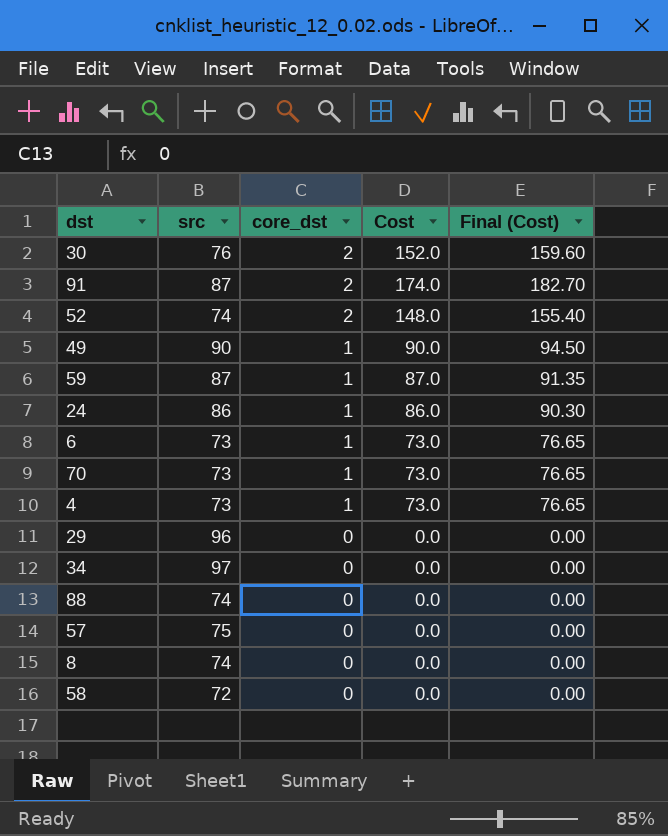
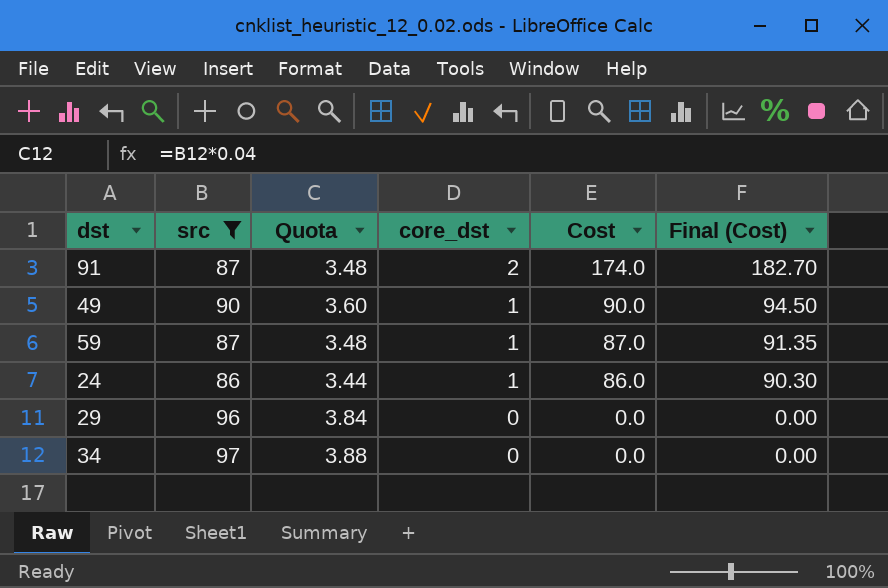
filter: none -> src >= 86
column Quota | formula: none -> [src] * 0.04

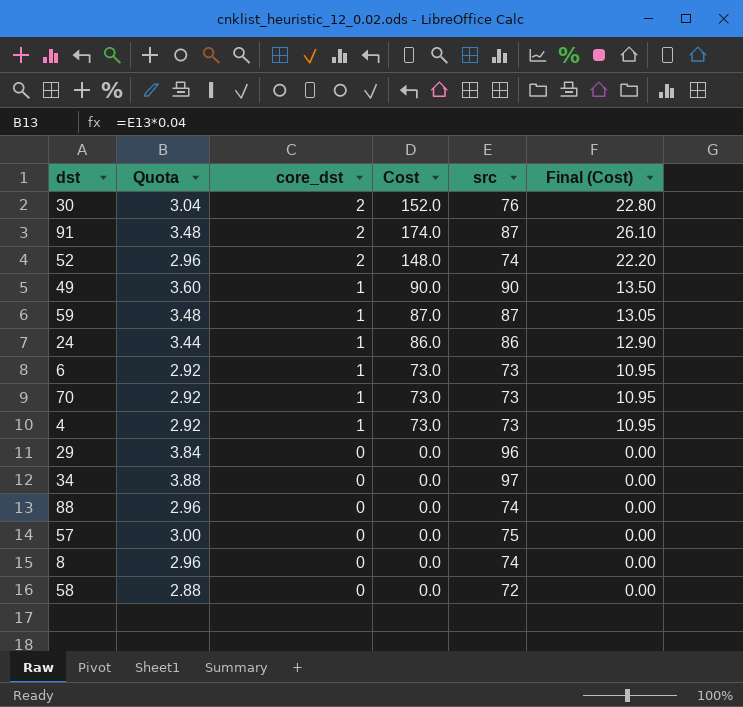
filter: src >= 86 -> none
column src | position: 2 -> 5
column Final (Cost) | formula: [Cost] * 1.05 -> [Cost] * 0.15

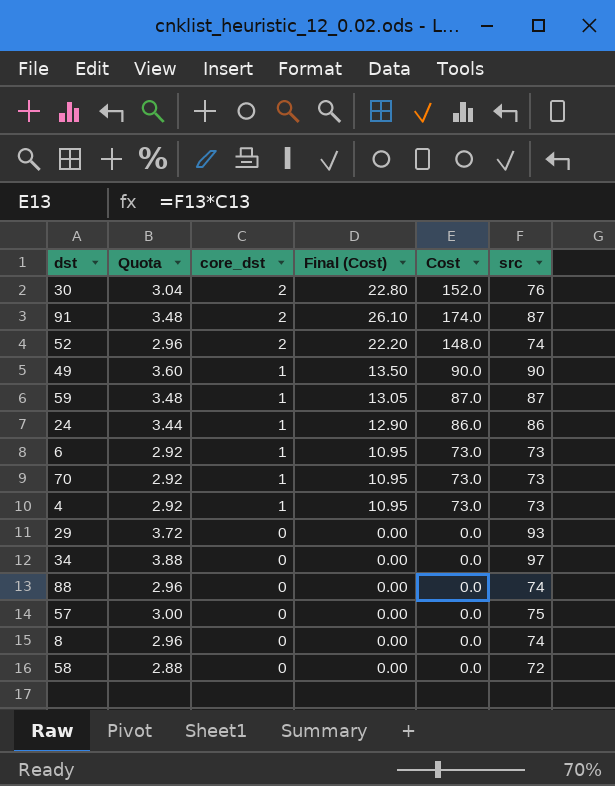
column Final (Cost) | position: 6 -> 4
29 | Quota: 3.84 -> 3.72
29 | src: 96 -> 93

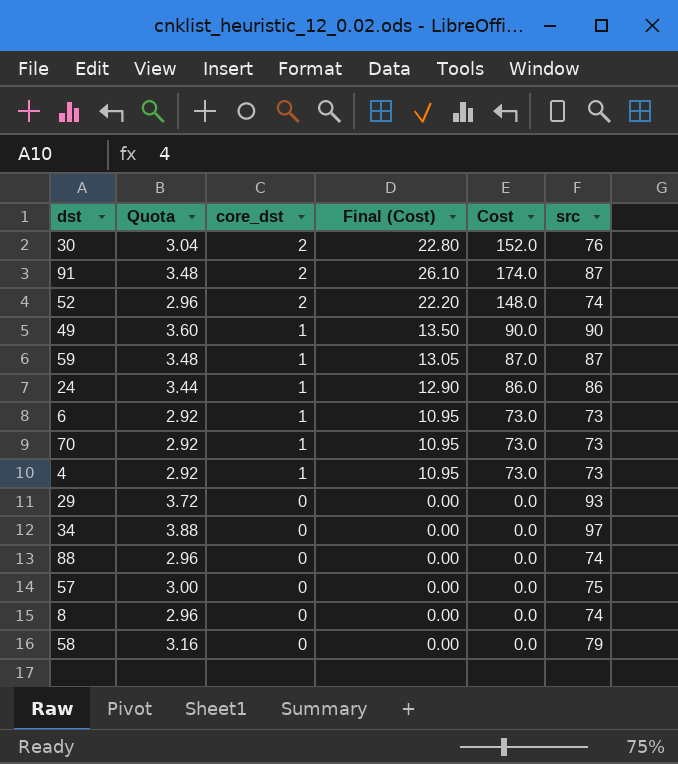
58 | Quota: 2.88 -> 3.16
58 | src: 72 -> 79

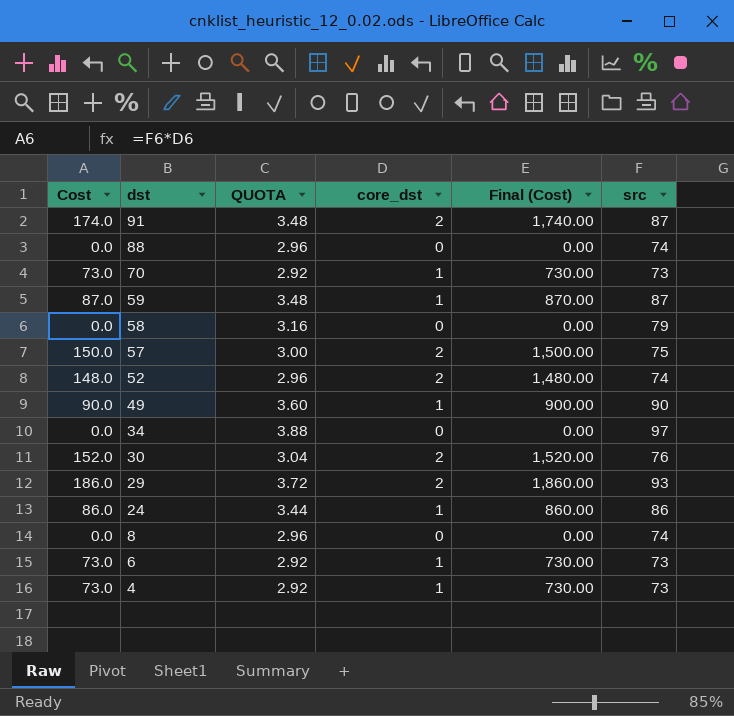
row order: core_dst descending -> dst descending
column Cost | position: 5 -> 1
column name: Quota -> QUOTA
column Final (Cost) | formula: [Cost] * 0.15 -> [Cost] * 10
57 | Cost: 0.0 -> 150.0
57 | core_dst: 0 -> 2
29 | Cost: 0.0 -> 186.0
29 | core_dst: 0 -> 2

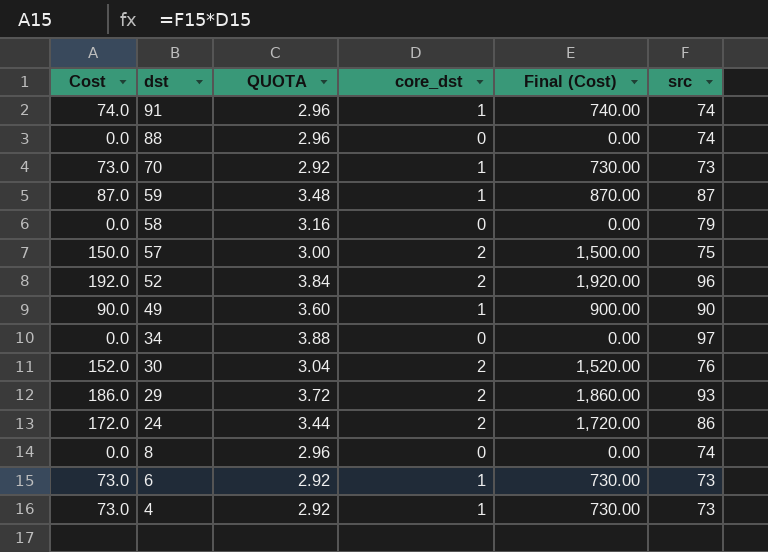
91 | Cost: 174.0 -> 74.0
91 | QUOTA: 3.48 -> 2.96
91 | core_dst: 2 -> 1
91 | Final (Cost): 1,740.00 -> 740.00
91 | src: 87 -> 74
52 | Cost: 148.0 -> 192.0
52 | QUOTA: 2.96 -> 3.84
52 | Final (Cost): 1,480.00 -> 1,920.00
52 | src: 74 -> 96
24 | Cost: 86.0 -> 172.0
24 | core_dst: 1 -> 2
24 | Final (Cost): 860.00 -> 1,720.00

